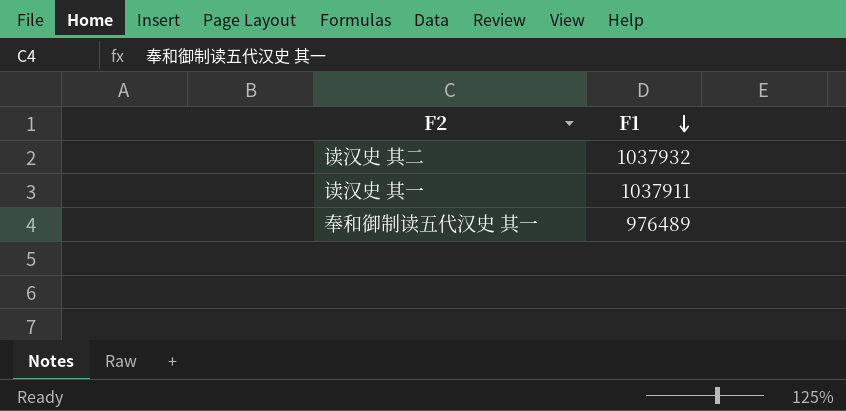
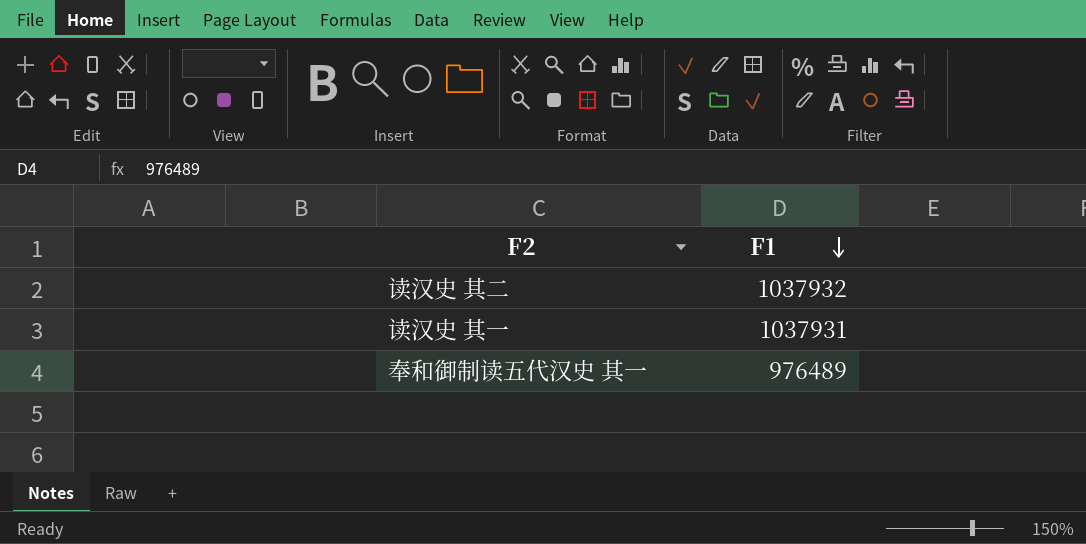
读汉史 其一 | F1: 1037911 -> 1037931

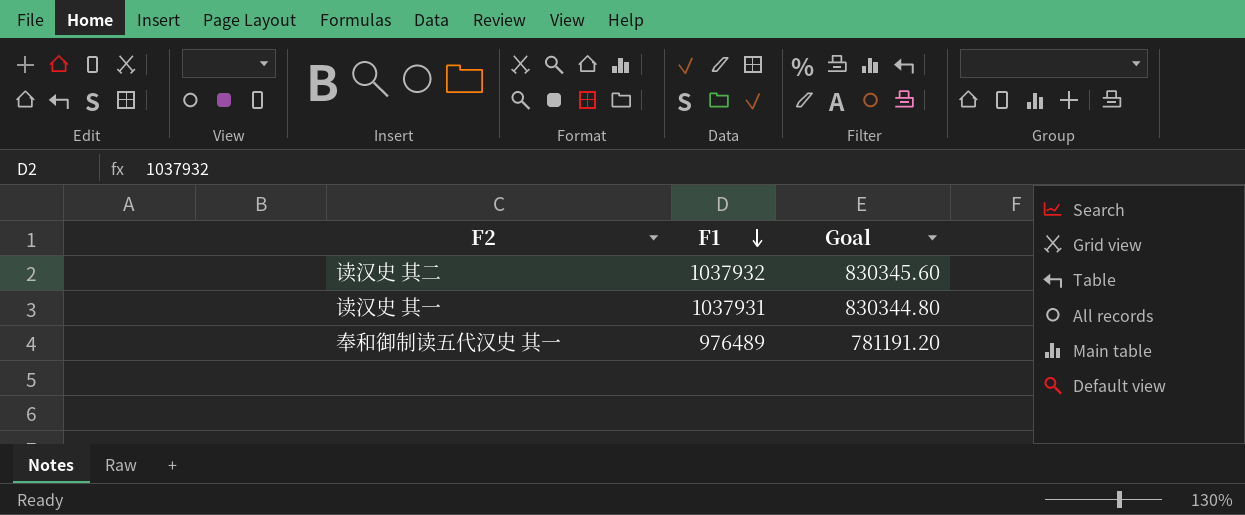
column Goal | formula: none -> [F1] * 0.8

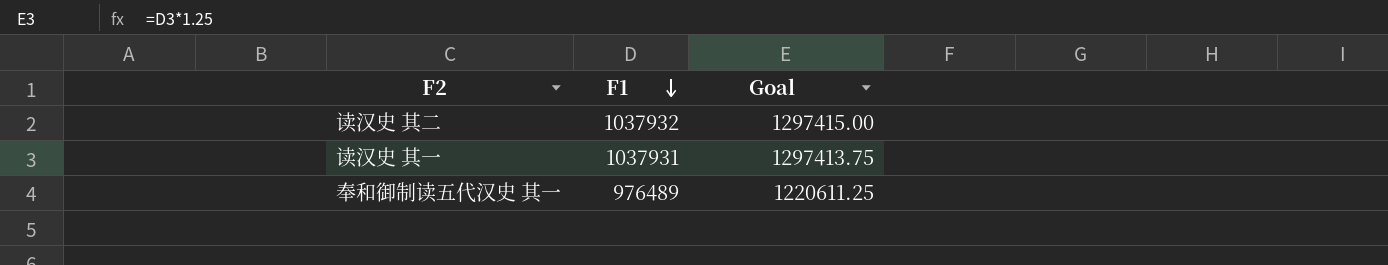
column Goal | formula: [F1] * 0.8 -> [F1] * 1.25

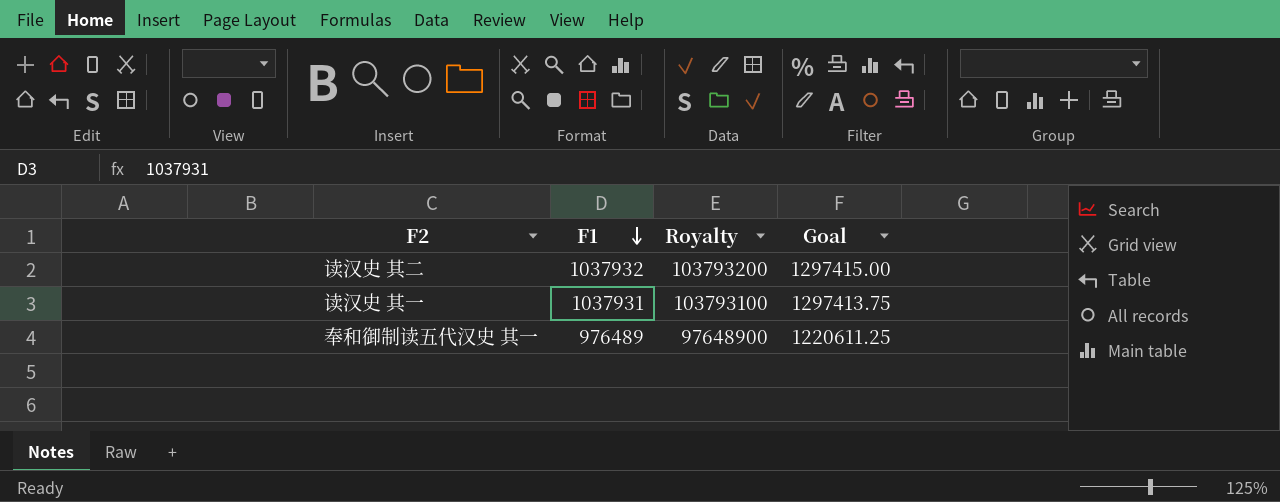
column Royalty | formula: none -> [F1] * 100

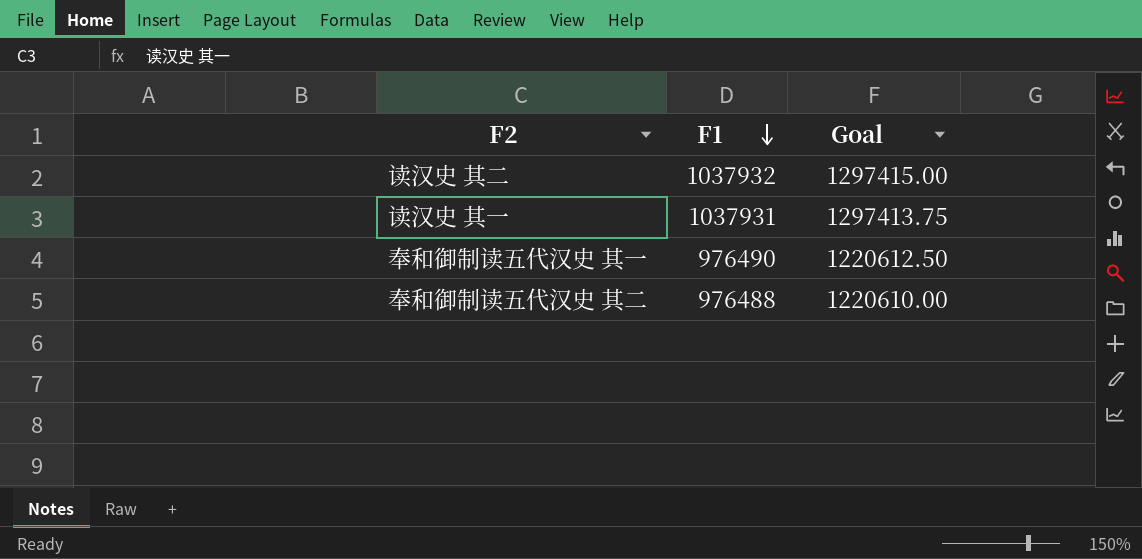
column Royalty | formula: [F1] * 100 -> none
奉和御制读五代汉史 其一 | F1: 976489 -> 976490
奉和御制读五代汉史 其一 | Goal: 1220611.25 -> 1220612.50
row 奉和御制读五代汉史 其二: none -> 976488 | 1220610.00

